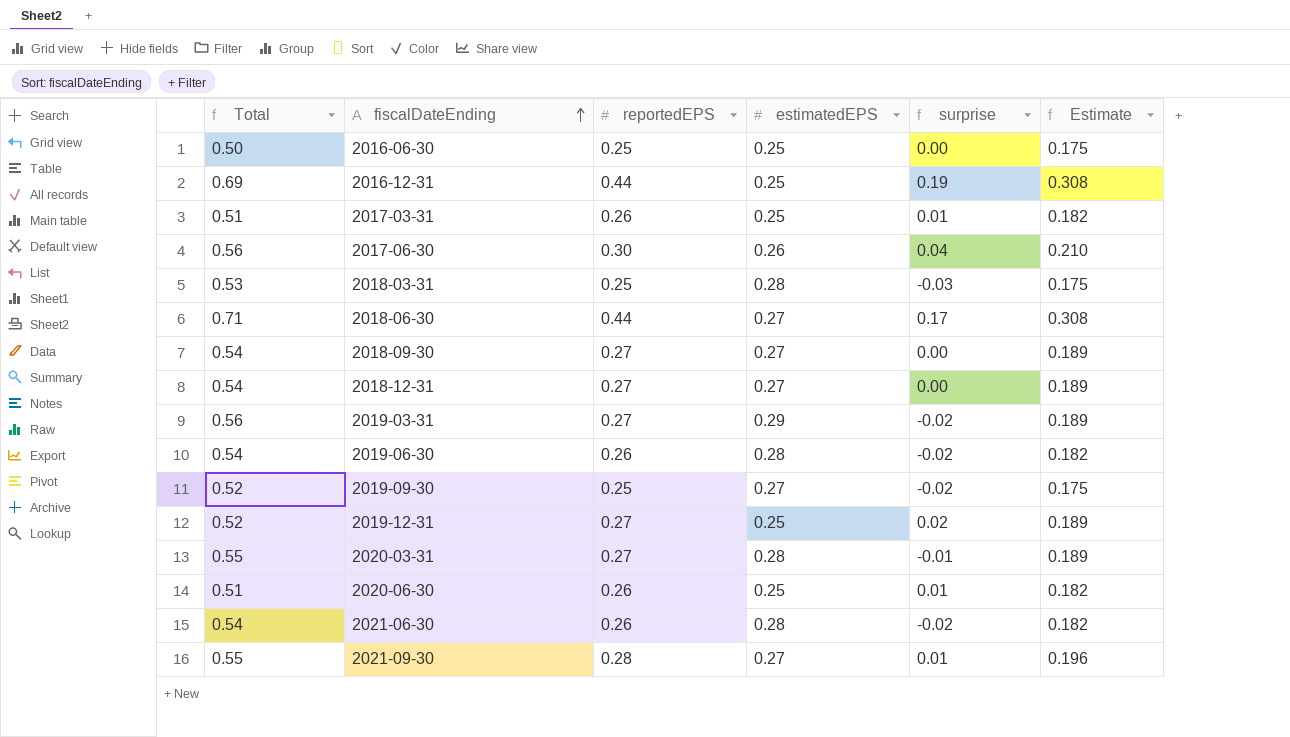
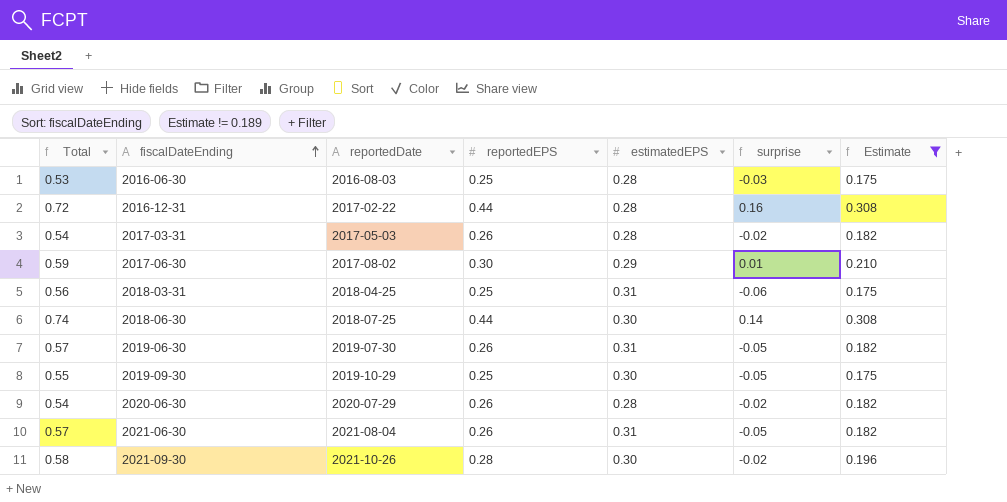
filter: none -> Estimate != 0.189
column reportedDate | position: none -> 3
2016-06-30 | Total: 0.50 -> 0.53
2016-06-30 | estimatedEPS: 0.25 -> 0.28
2016-06-30 | surprise: 0.00 -> -0.03
2016-12-31 | Total: 0.69 -> 0.72
2016-12-31 | estimatedEPS: 0.25 -> 0.28
2016-12-31 | surprise: 0.19 -> 0.16
2017-03-31 | Total: 0.51 -> 0.54
2017-03-31 | estimatedEPS: 0.25 -> 0.28
2017-03-31 | surprise: 0.01 -> -0.02
2017-06-30 | Total: 0.56 -> 0.59
2017-06-30 | estimatedEPS: 0.26 -> 0.29
2017-06-30 | surprise: 0.04 -> 0.01
2018-03-31 | Total: 0.53 -> 0.56
2018-03-31 | estimatedEPS: 0.28 -> 0.31
2018-03-31 | surprise: -0.03 -> -0.06
2018-06-30 | Total: 0.71 -> 0.74
2018-06-30 | estimatedEPS: 0.27 -> 0.30
2018-06-30 | surprise: 0.17 -> 0.14
2019-06-30 | Total: 0.54 -> 0.57
2019-06-30 | estimatedEPS: 0.28 -> 0.31
2019-06-30 | surprise: -0.02 -> -0.05
2019-09-30 | Total: 0.52 -> 0.55
2019-09-30 | estimatedEPS: 0.27 -> 0.30
2019-09-30 | surprise: -0.02 -> -0.05
2020-06-30 | Total: 0.51 -> 0.54
2020-06-30 | estimatedEPS: 0.25 -> 0.28
2020-06-30 | surprise: 0.01 -> -0.02
2021-06-30 | Total: 0.54 -> 0.57
2021-06-30 | estimatedEPS: 0.28 -> 0.31
2021-06-30 | surprise: -0.02 -> -0.05
2021-09-30 | Total: 0.55 -> 0.58
2021-09-30 | estimatedEPS: 0.27 -> 0.30
2021-09-30 | surprise: 0.01 -> -0.02

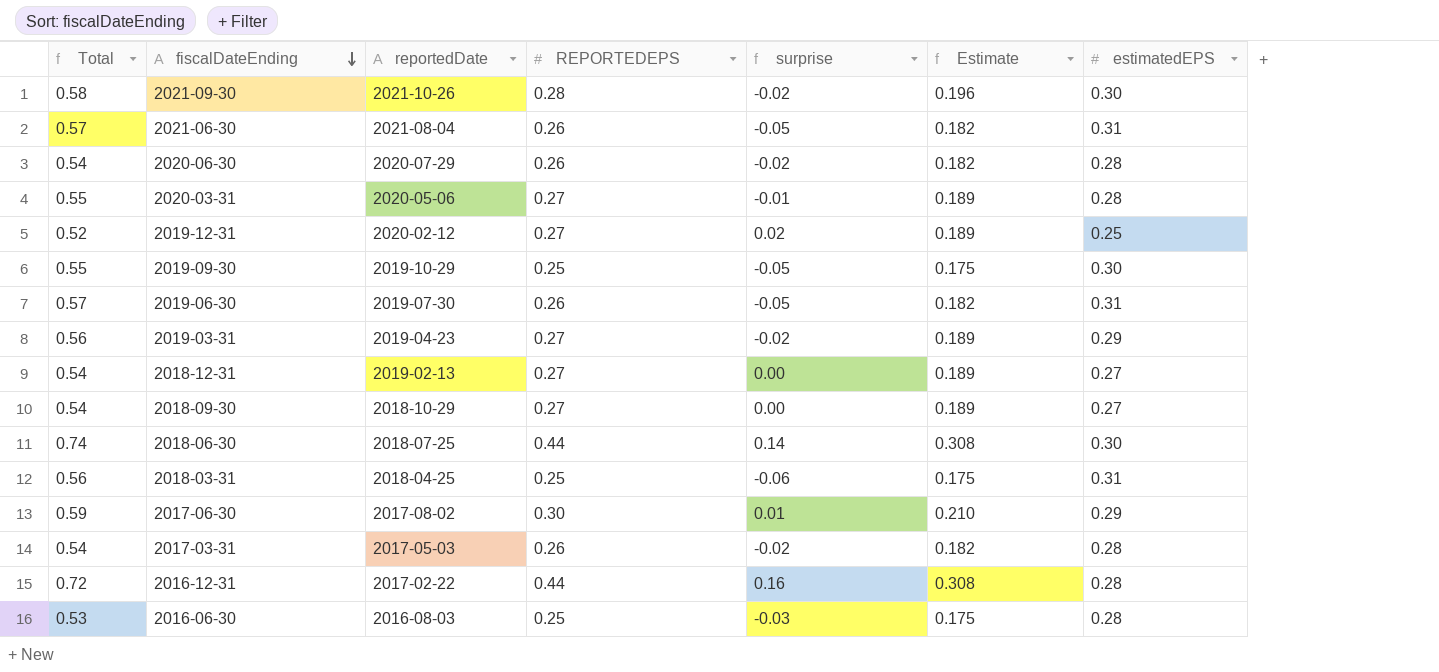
filter: Estimate != 0.189 -> none
row order: fiscalDateEnding ascending -> fiscalDateEnding descending
column name: reportedEPS -> REPORTEDEPS
column estimatedEPS | position: 5 -> 7

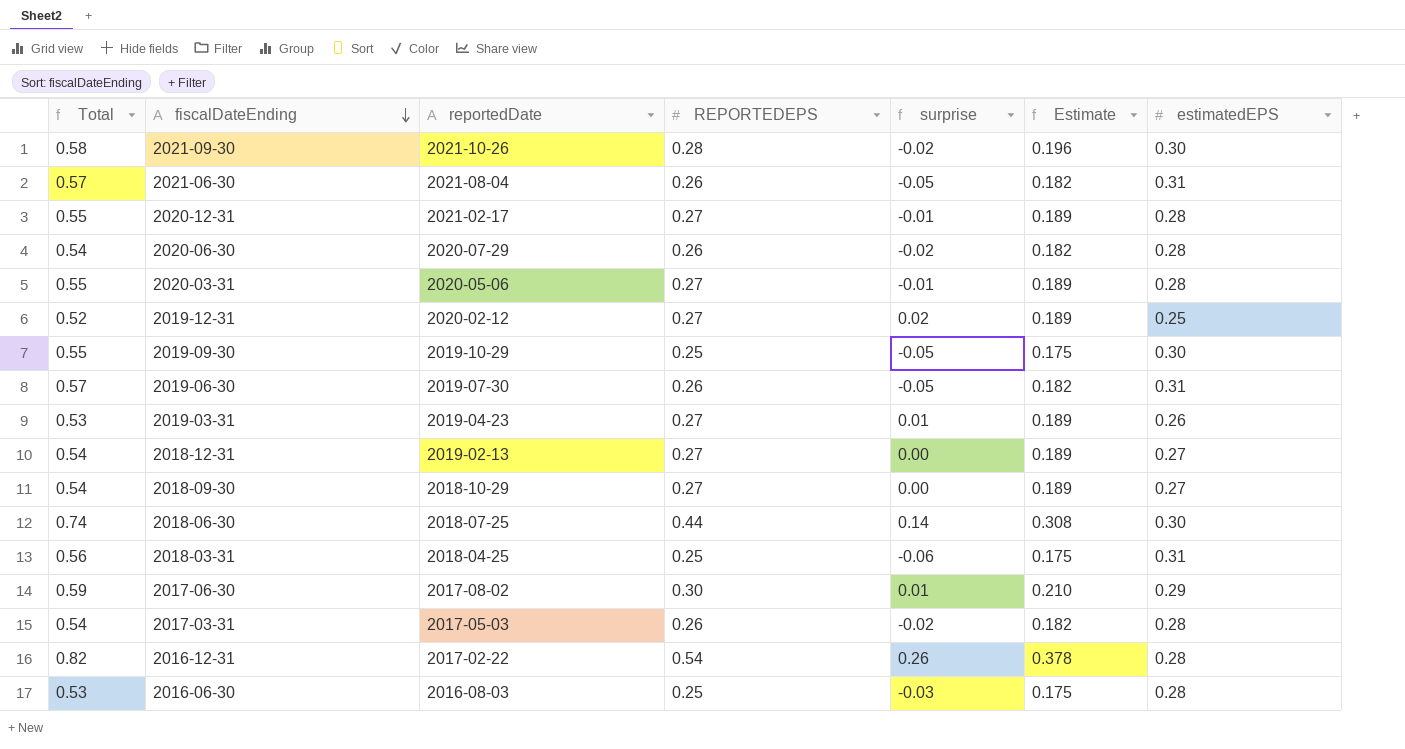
row 2020-12-31: none -> 0.55 | 2021-02-17 | 0.27 | -0.01 | 0.189 | 0.28
2019-03-31 | Total: 0.56 -> 0.53
2019-03-31 | surprise: -0.02 -> 0.01
2019-03-31 | estimatedEPS: 0.29 -> 0.26
2016-12-31 | Total: 0.72 -> 0.82
2016-12-31 | REPORTEDEPS: 0.44 -> 0.54
2016-12-31 | surprise: 0.16 -> 0.26
2016-12-31 | Estimate: 0.308 -> 0.378

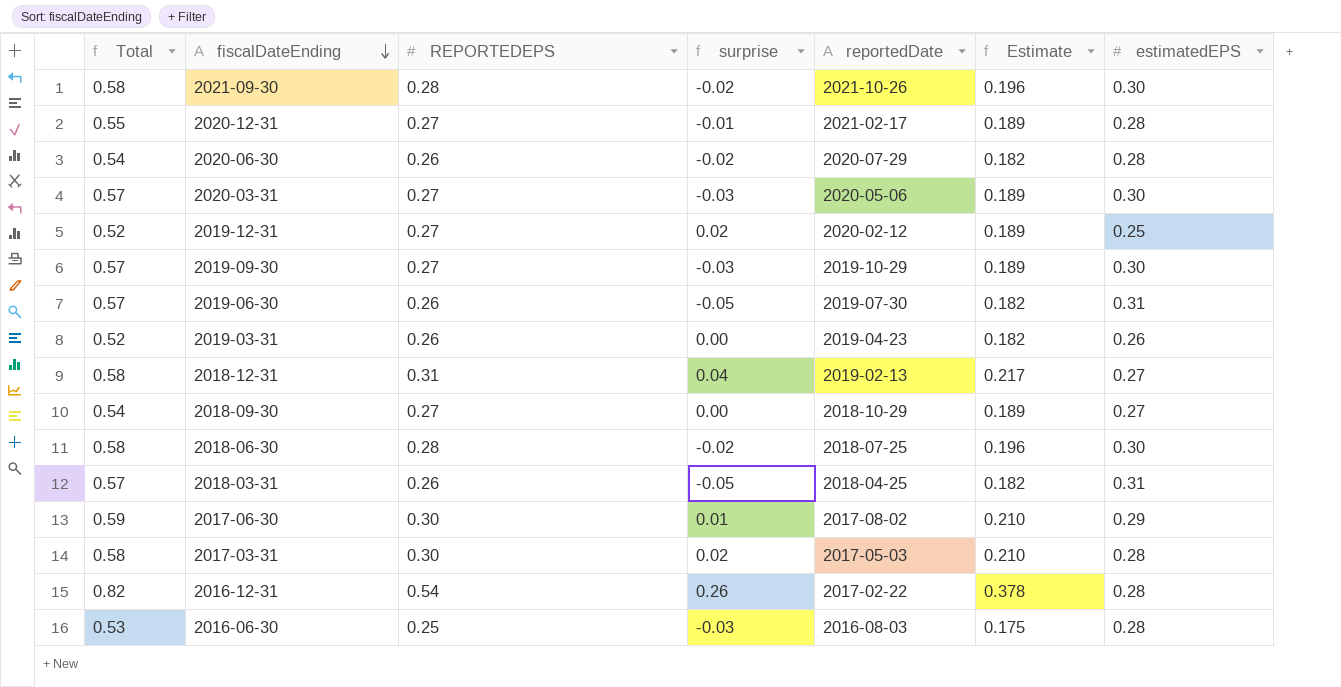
column reportedDate | position: 3 -> 5
row 2021-06-30: 0.57 | 2021-08-04 | 0.26 | -0.05 | 0.182 | 0.31 -> none
2020-03-31 | Total: 0.55 -> 0.57
2020-03-31 | surprise: -0.01 -> -0.03
2020-03-31 | estimatedEPS: 0.28 -> 0.30
2019-09-30 | Total: 0.55 -> 0.57
2019-09-30 | REPORTEDEPS: 0.25 -> 0.27
2019-09-30 | surprise: -0.05 -> -0.03
2019-09-30 | Estimate: 0.175 -> 0.189
2019-03-31 | Total: 0.53 -> 0.52
2019-03-31 | REPORTEDEPS: 0.27 -> 0.26
2019-03-31 | surprise: 0.01 -> 0.00
2019-03-31 | Estimate: 0.189 -> 0.182
2018-12-31 | Total: 0.54 -> 0.58
2018-12-31 | REPORTEDEPS: 0.27 -> 0.31
2018-12-31 | surprise: 0.00 -> 0.04
2018-12-31 | Estimate: 0.189 -> 0.217
2018-06-30 | Total: 0.74 -> 0.58
2018-06-30 | REPORTEDEPS: 0.44 -> 0.28
2018-06-30 | surprise: 0.14 -> -0.02
2018-06-30 | Estimate: 0.308 -> 0.196
2018-03-31 | Total: 0.56 -> 0.57
2018-03-31 | REPORTEDEPS: 0.25 -> 0.26
2018-03-31 | surprise: -0.06 -> -0.05
2018-03-31 | Estimate: 0.175 -> 0.182
2017-03-31 | Total: 0.54 -> 0.58
2017-03-31 | REPORTEDEPS: 0.26 -> 0.30
2017-03-31 | surprise: -0.02 -> 0.02
2017-03-31 | Estimate: 0.182 -> 0.210

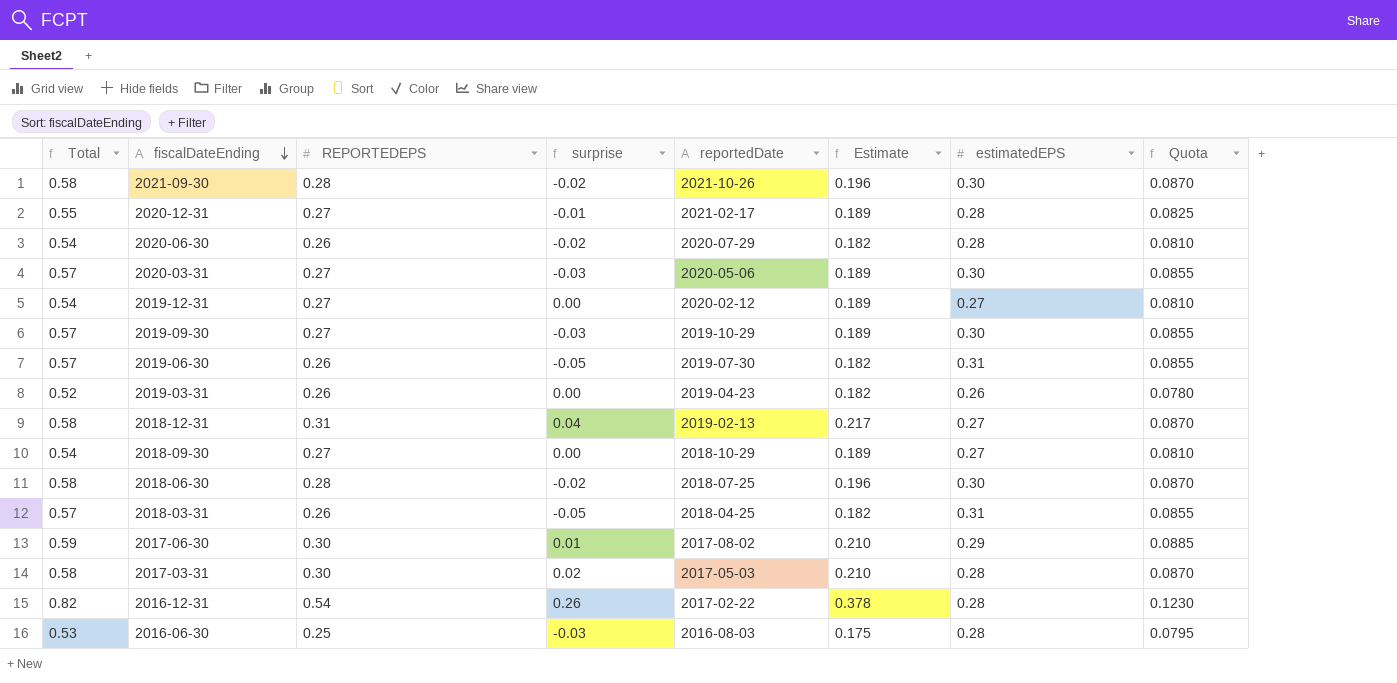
column Quota | formula: none -> [Total] * 0.15
2019-12-31 | Total: 0.52 -> 0.54
2019-12-31 | surprise: 0.02 -> 0.00
2019-12-31 | estimatedEPS: 0.25 -> 0.27

